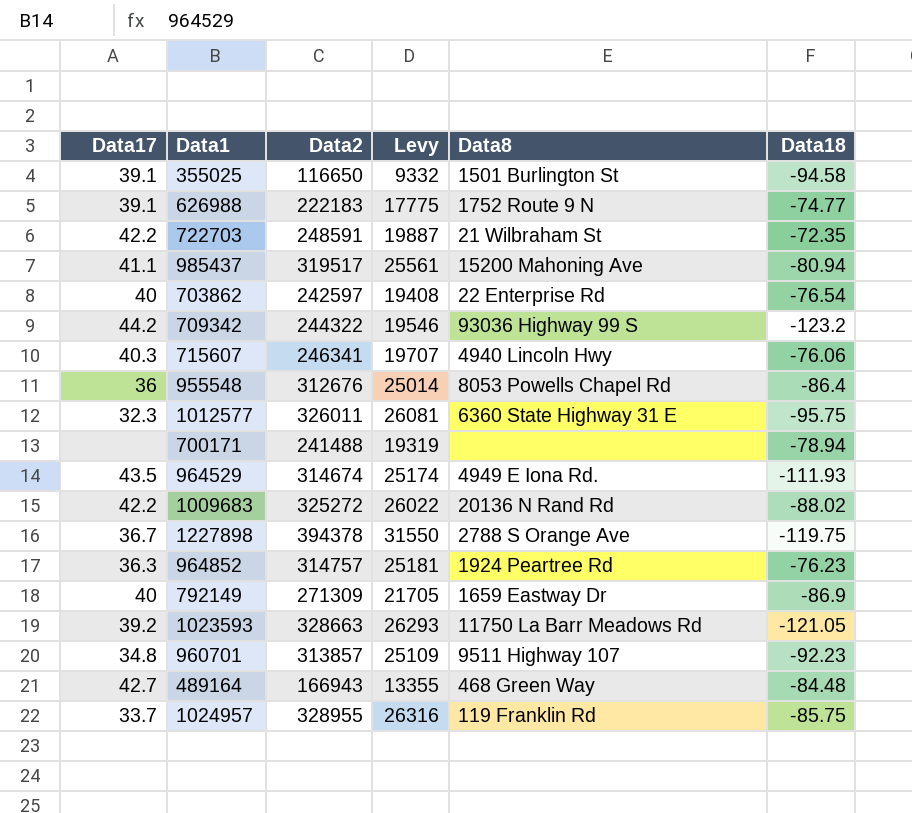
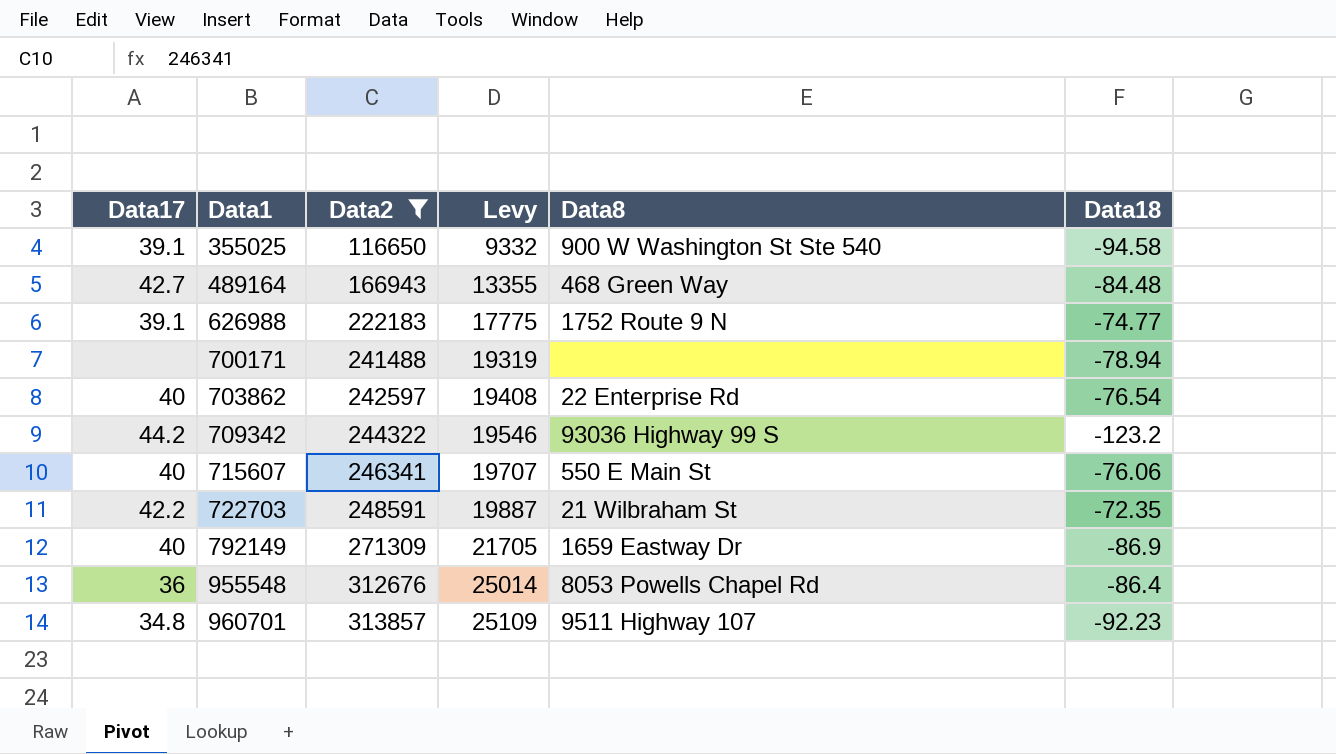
filter: none -> Data2 <= 313857
row order: none -> Data1 ascending
355025 | Data8: 1501 Burlington St -> 900 W Washington St Ste 540
715607 | Data17: 40.3 -> 40
715607 | Data8: 4940 Lincoln Hwy -> 550 E Main St

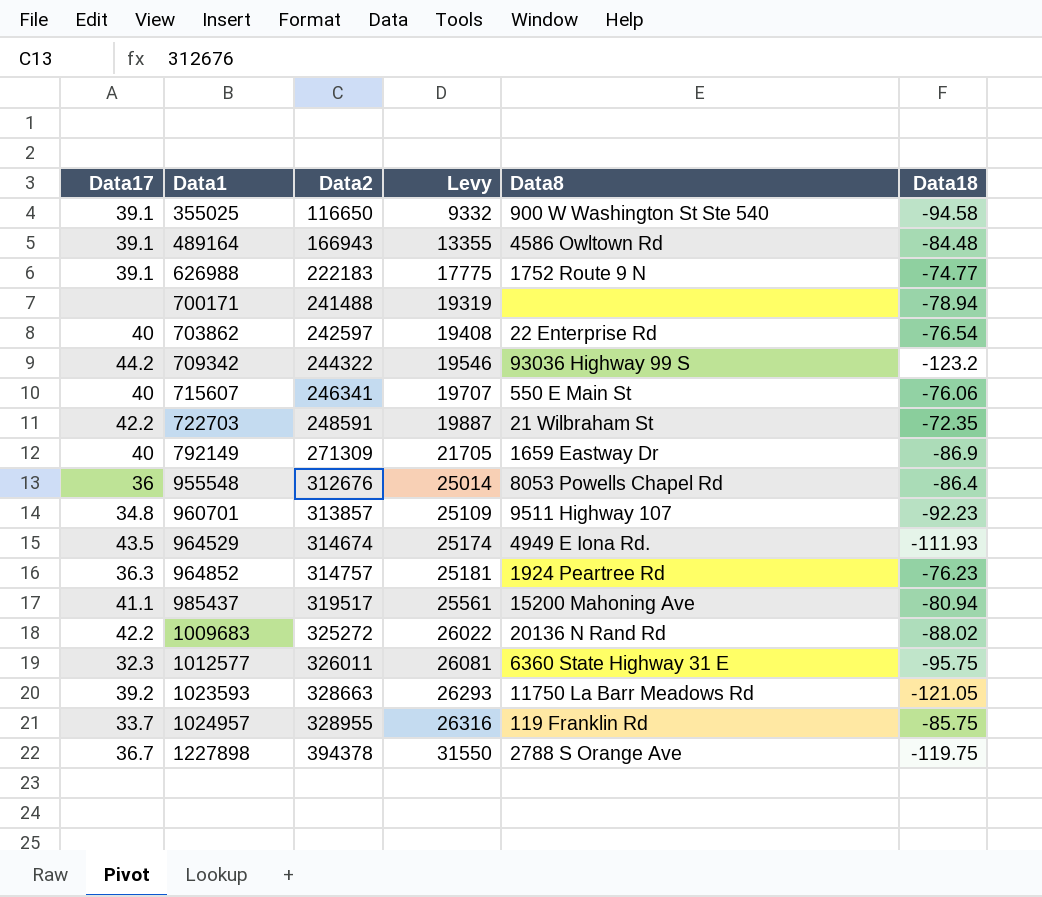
filter: Data2 <= 313857 -> none
489164 | Data17: 42.7 -> 39.1
489164 | Data8: 468 Green Way -> 4586 Owltown Rd

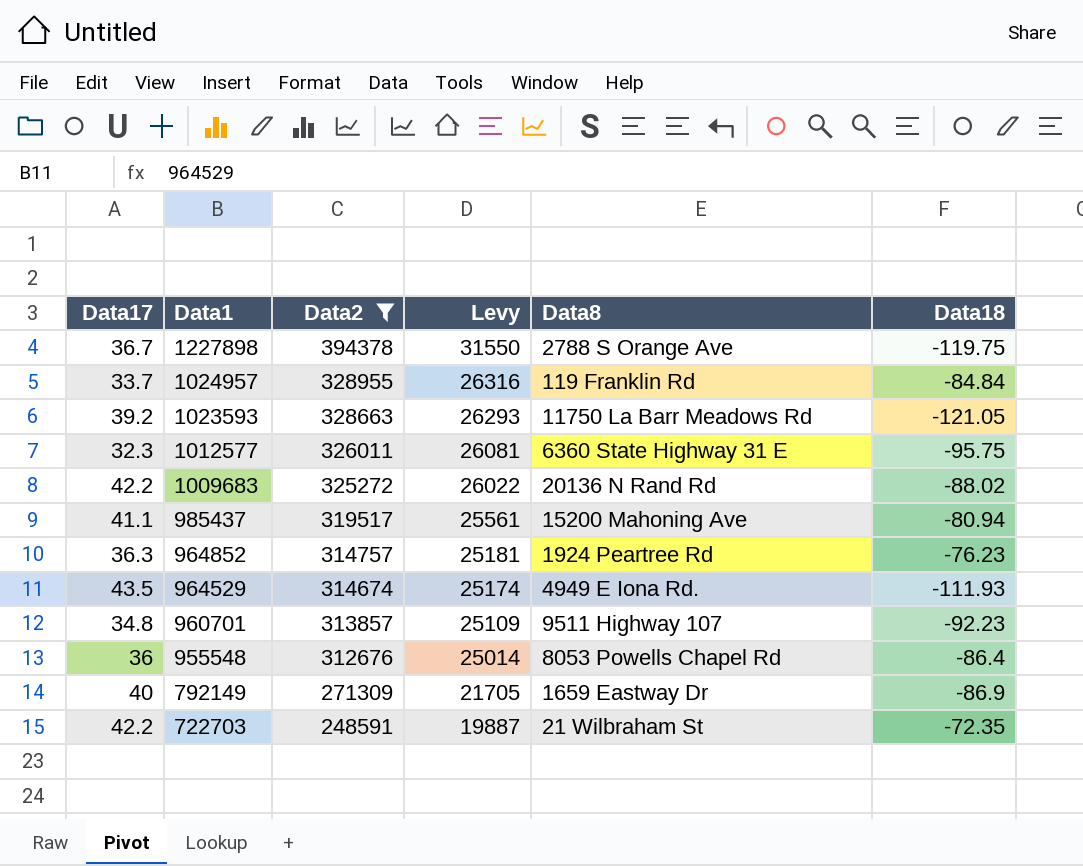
filter: none -> Data2 >= 248591
row order: Data1 ascending -> Data1 descending
1024957 | Data18: -85.75 -> -84.84

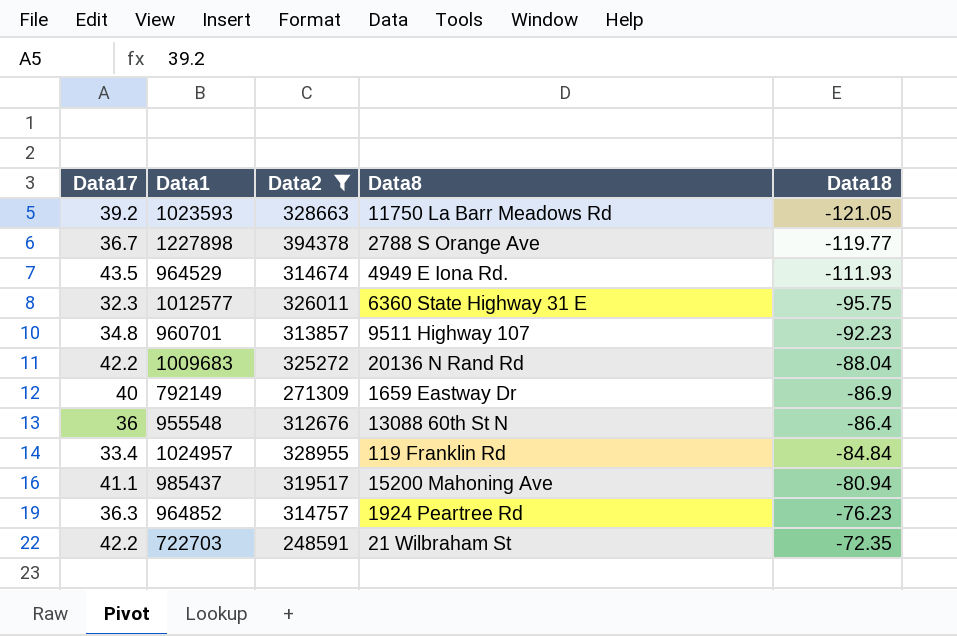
row order: Data1 descending -> Data18 ascending
column Levy | formula: [Data2] * 0.08 -> none
1227898 | Data18: -119.75 -> -119.77
1009683 | Data18: -88.02 -> -88.04
955548 | Data8: 8053 Powells Chapel Rd -> 13088 60th St N
1024957 | Data17: 33.7 -> 33.4

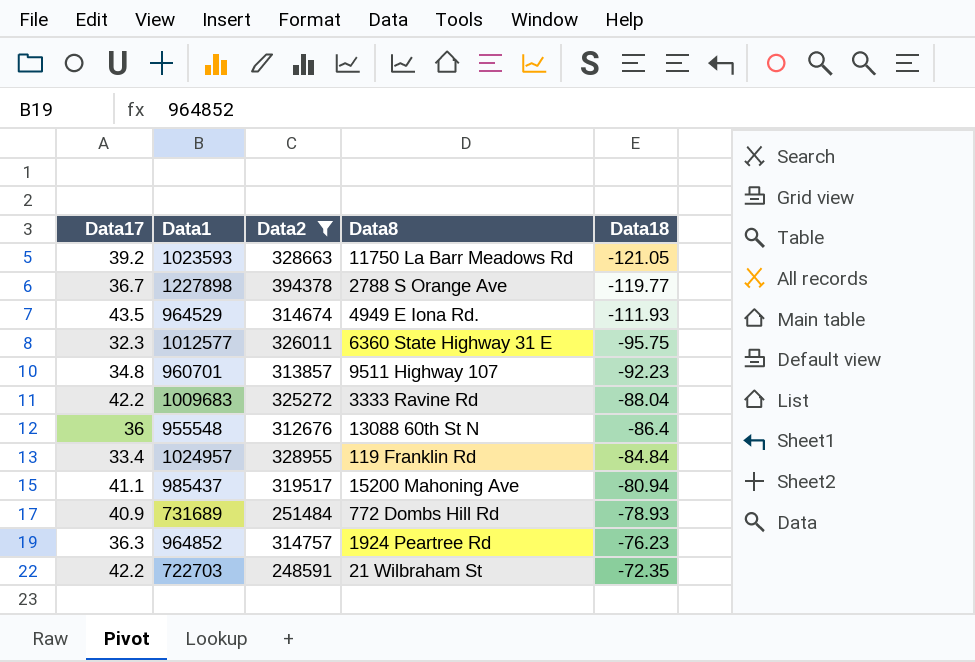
row 792149: 40 | 271309 | 1659 Eastway Dr | -86.9 -> none
1009683 | Data8: 20136 N Rand Rd -> 3333 Ravine Rd
row 731689: none -> 40.9 | 251484 | 772 Dombs Hill Rd | -78.93

